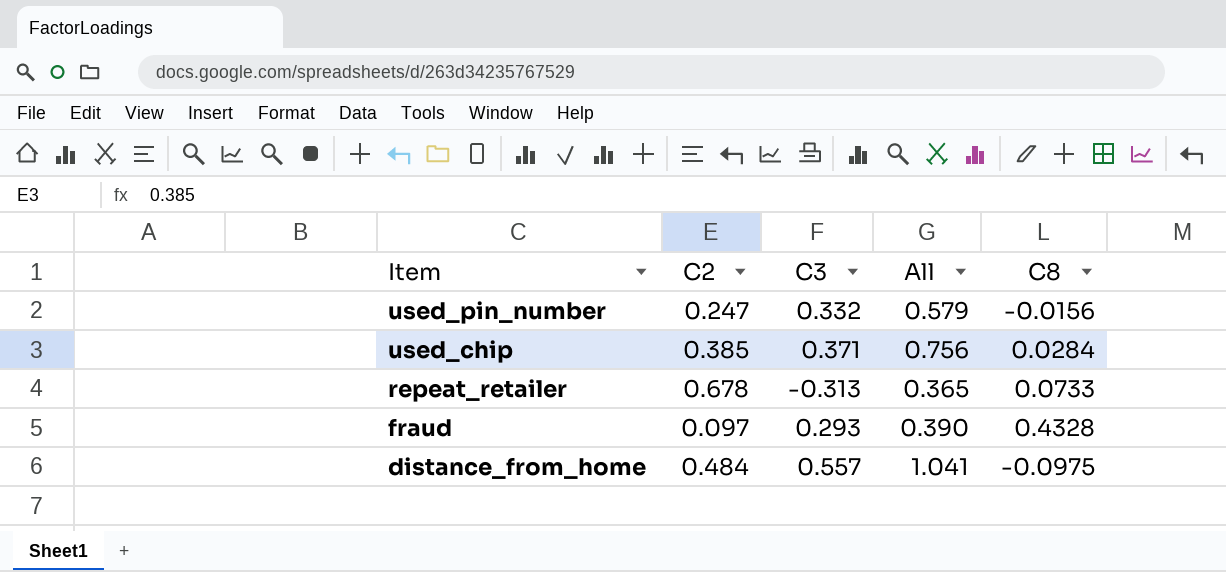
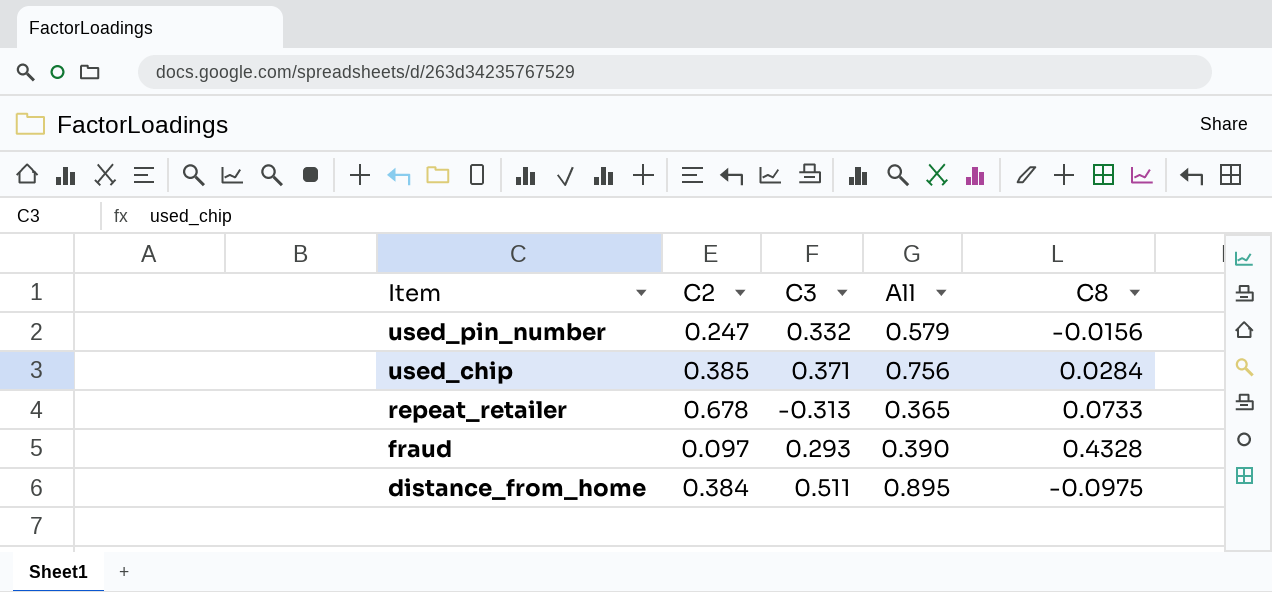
distance_from_home | C2: 0.484 -> 0.384
distance_from_home | C3: 0.557 -> 0.511
distance_from_home | All: 1.041 -> 0.895

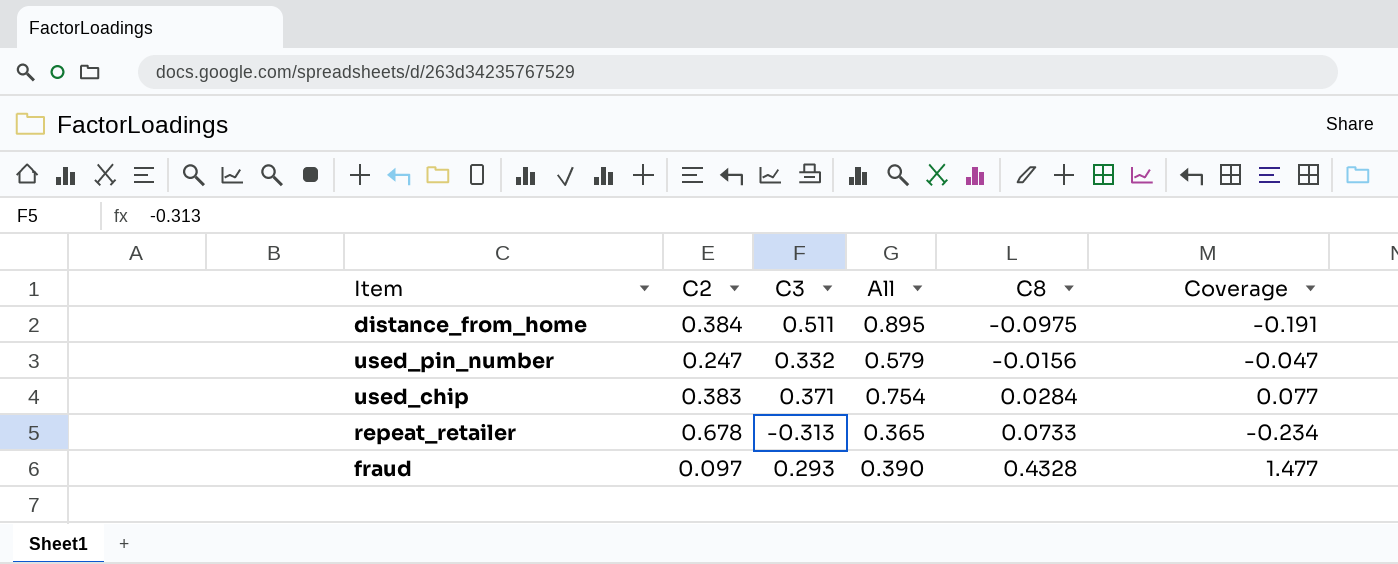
row order: Item descending -> C8 ascending
column Coverage | formula: none -> [C8] / [C3]
used_chip | C2: 0.385 -> 0.383
used_chip | All: 0.756 -> 0.754

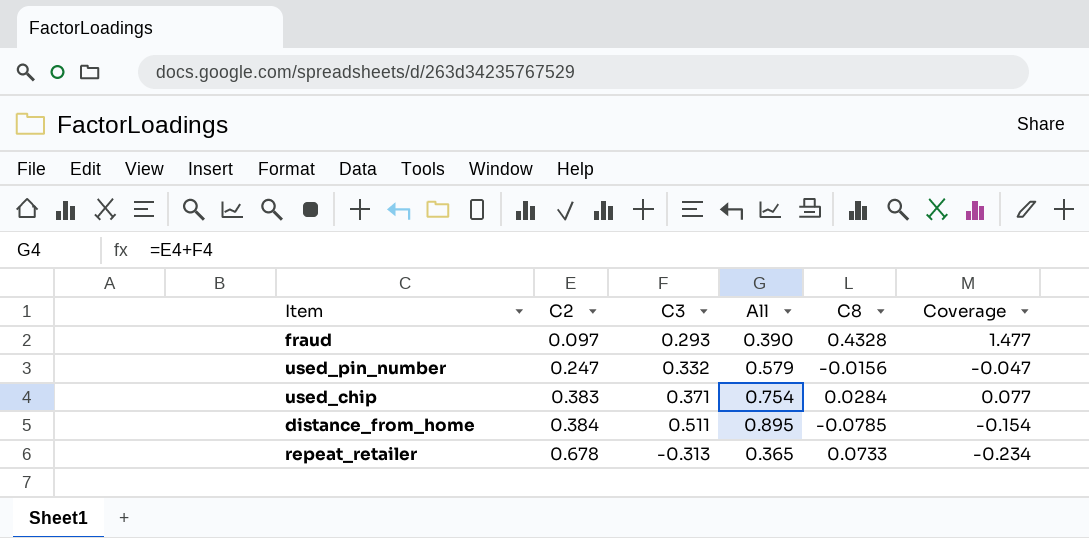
row order: C8 ascending -> C2 ascending
distance_from_home | C8: -0.0975 -> -0.0785
distance_from_home | Coverage: -0.191 -> -0.154

